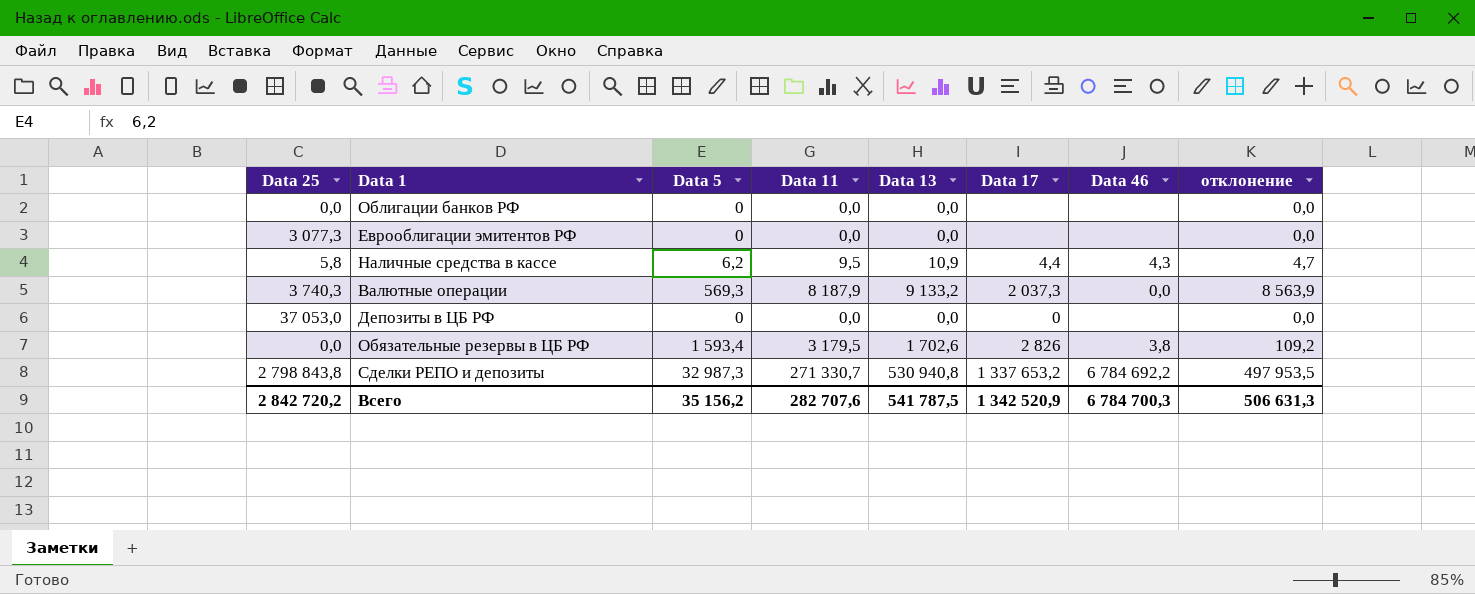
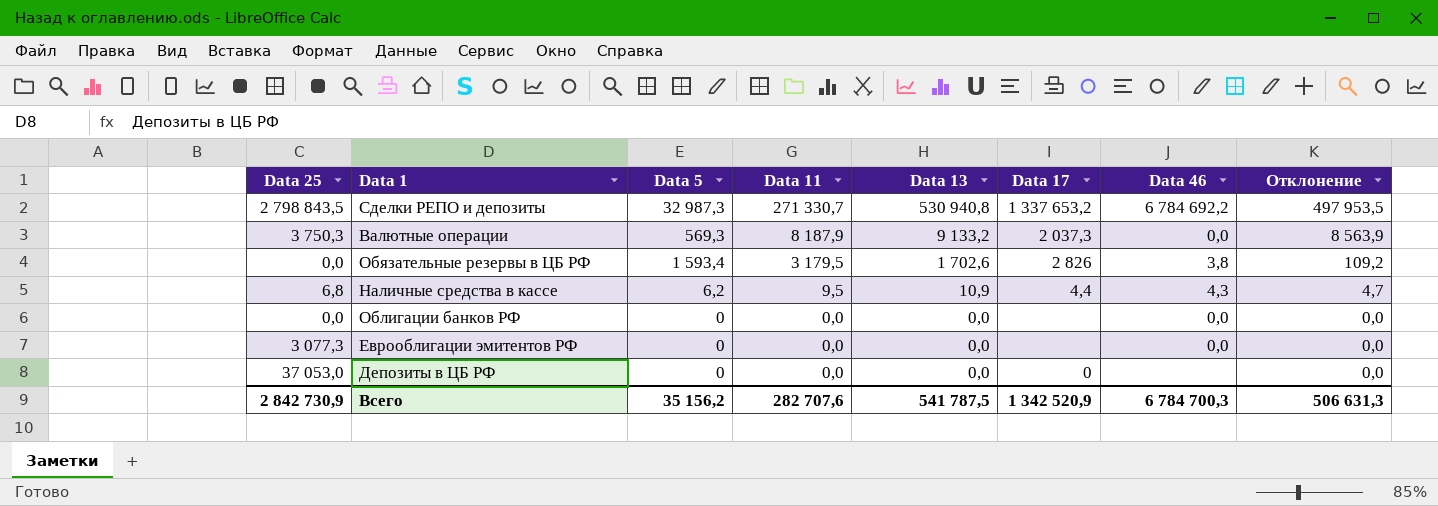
row order: none -> Data 11 descending
column name: отклонение -> Отклонение
Сделки РЕПО и депозиты | Data 25: 2 798 843,8 -> 2 798 843,5
Валютные операции | Data 25: 3 740,3 -> 3 750,3
Наличные средства в кассе | Data 25: 5,8 -> 6,8
Облигации банков РФ | Data 46: none -> 0,0
Еврооблигации эмитентов РФ | Data 46: none -> 0,0
Всего | Data 25: 2 842 720,2 -> 2 842 730,9

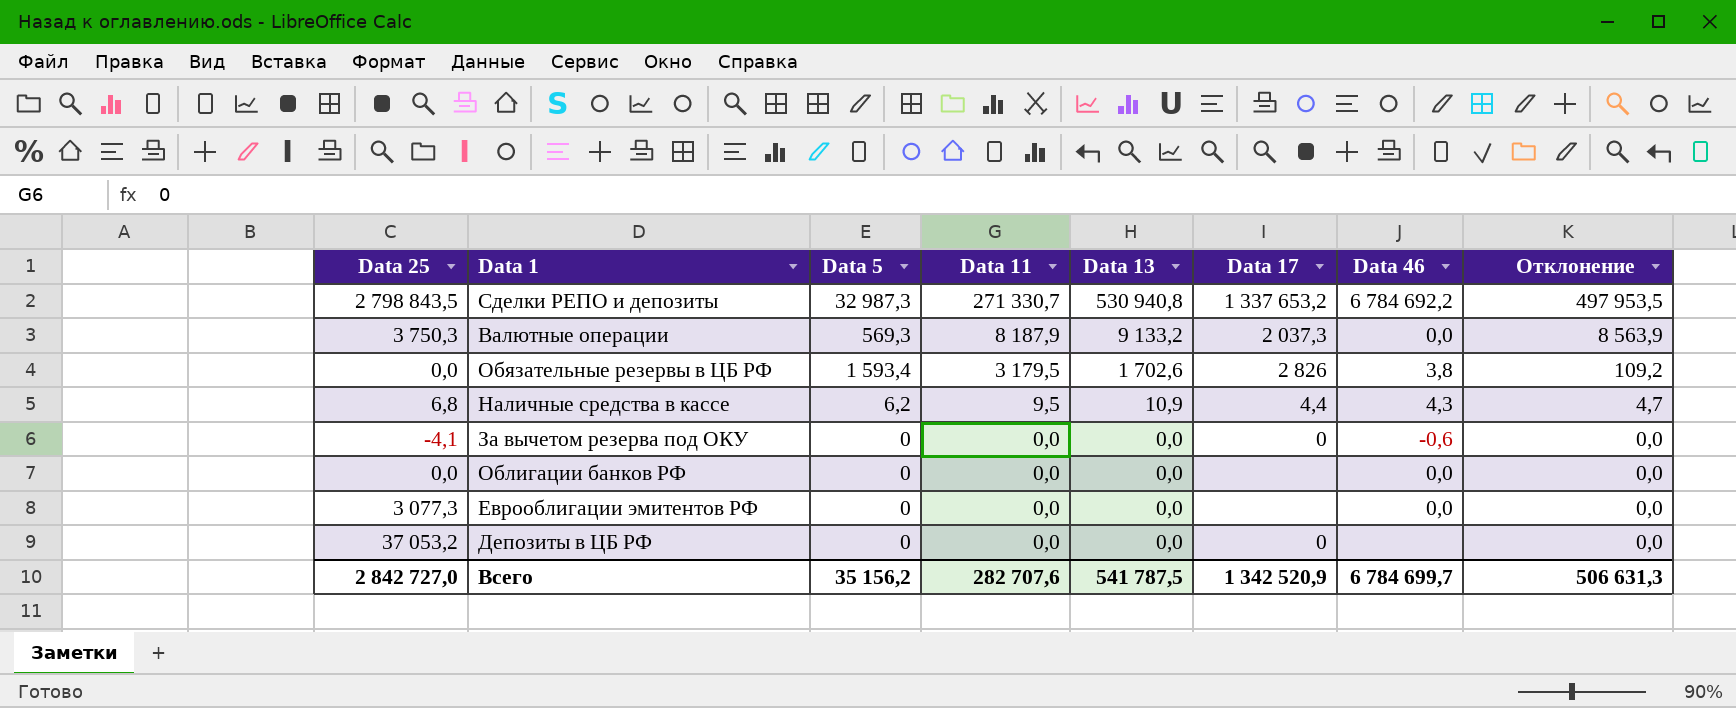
row За вычетом резерва под ОКУ: none -> -4,1 | 0 | 0,0 | 0,0 | 0 | -0,6 | 0,0
Депозиты в ЦБ РФ | Data 25: 37 053,0 -> 37 053,2
Всего | Data 25: 2 842 730,9 -> 2 842 727,0
Всего | Data 46: 6 784 700,3 -> 6 784 699,7

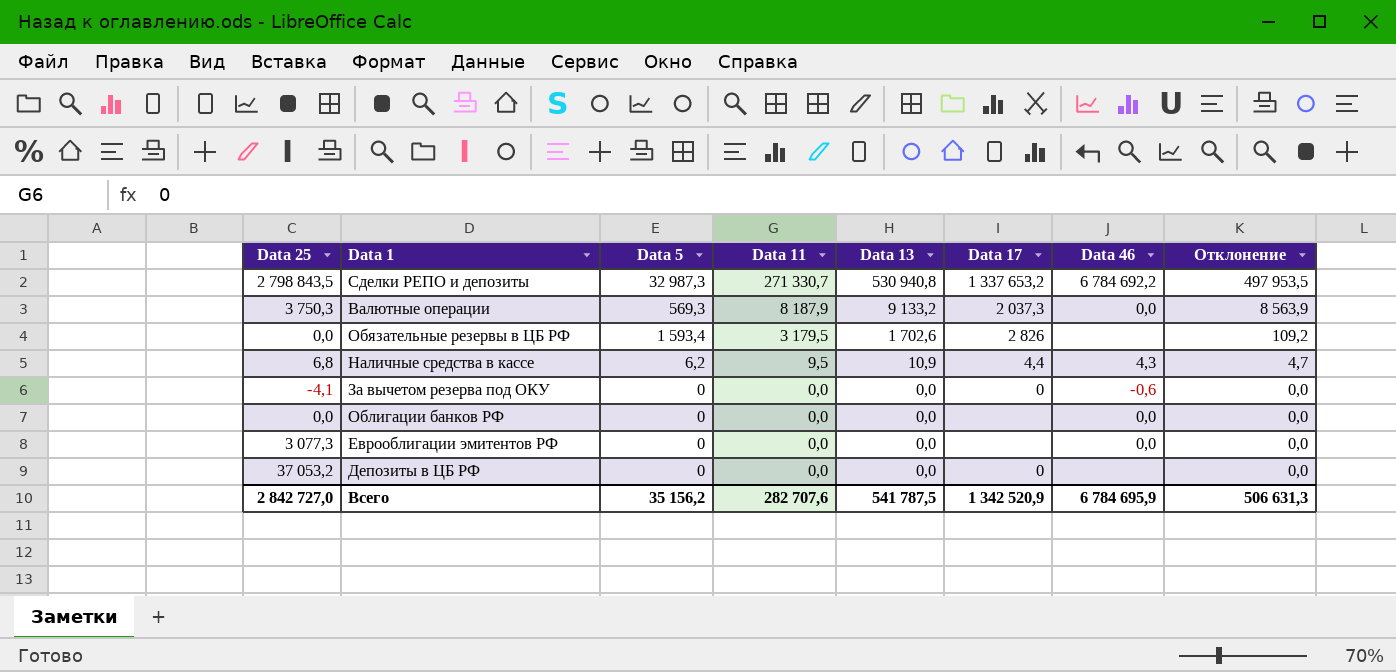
Обязательные резервы в ЦБ РФ | Data 46: 3,8 -> none
Всего | Data 46: 6 784 699,7 -> 6 784 695,9

